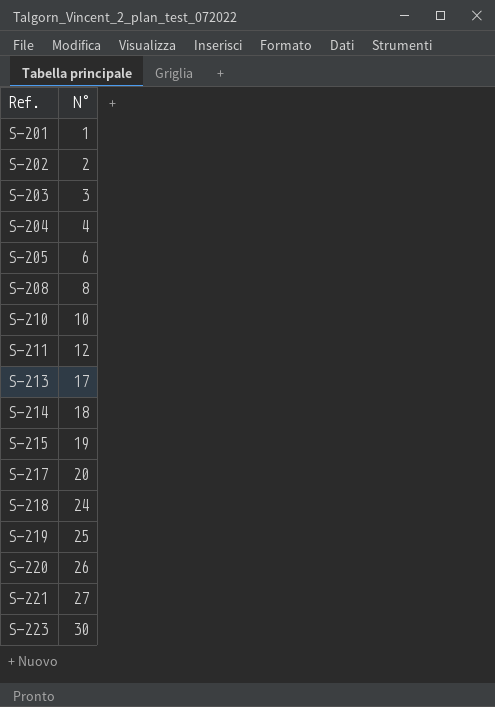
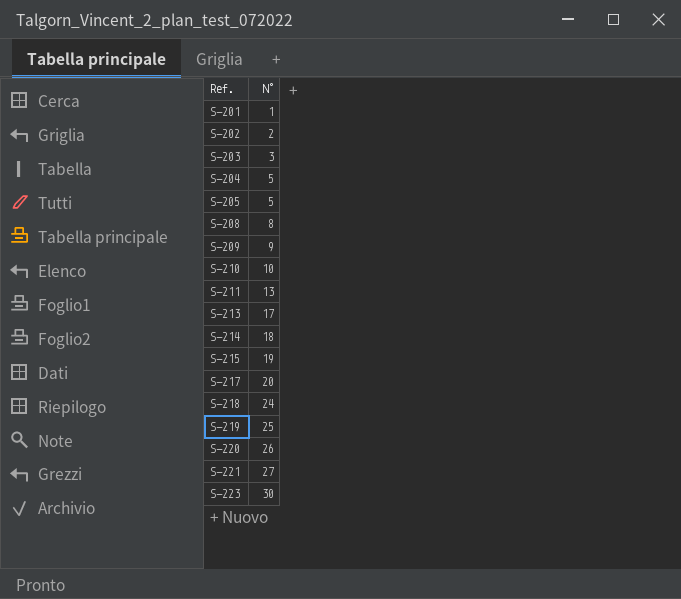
S-204 | N°: 4 -> 5
S-205 | N°: 6 -> 5
row S-209: none -> 9
S-211 | N°: 12 -> 13

